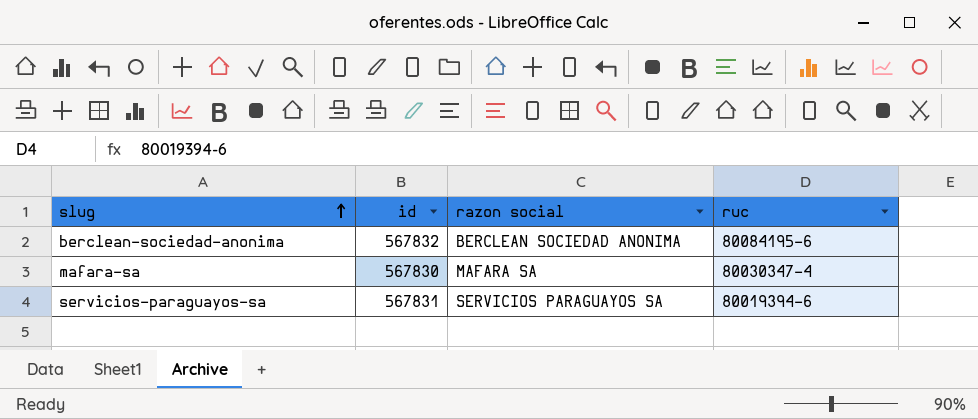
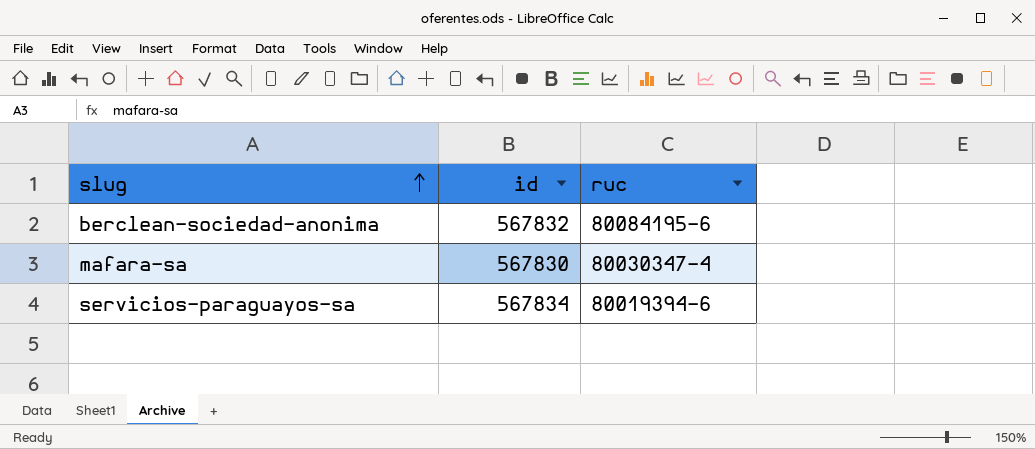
column razon social | position: 3 -> none
servicios-paraguayos-sa | id: 567831 -> 567834

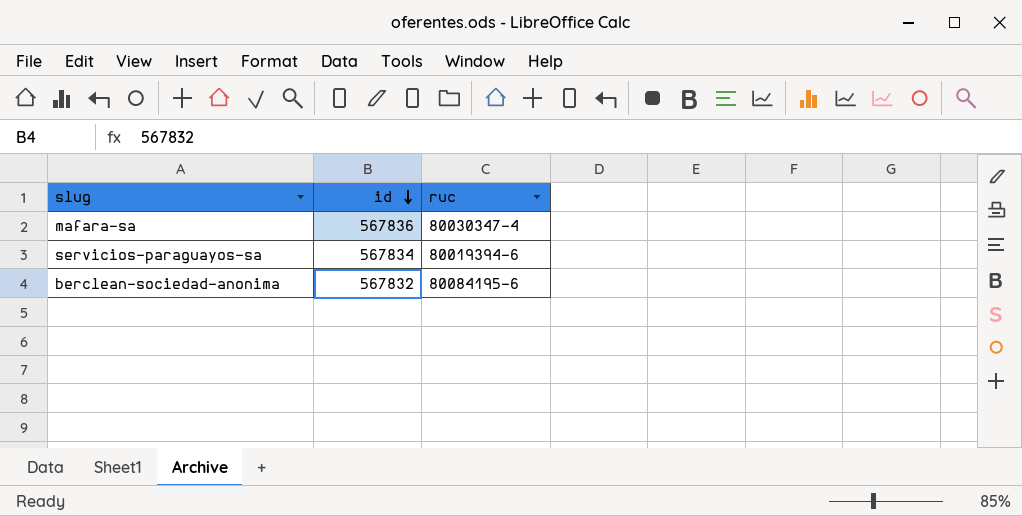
row order: slug ascending -> id descending
mafara-sa | id: 567830 -> 567836

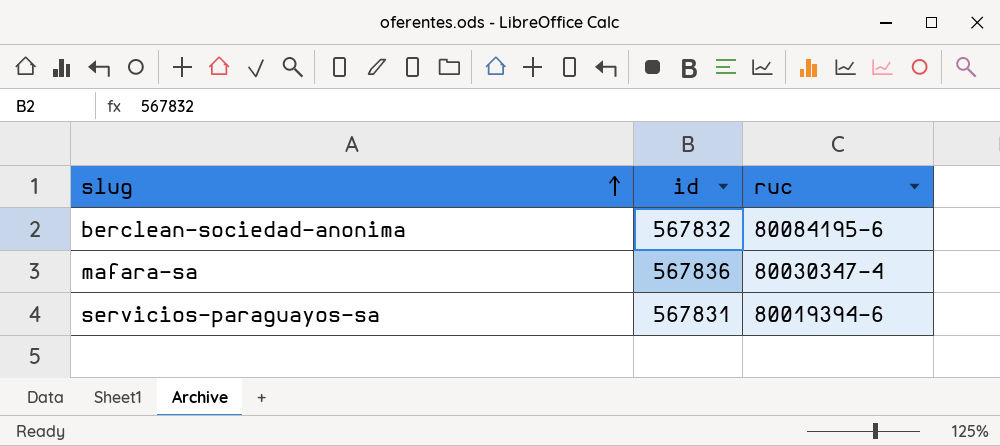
row order: id descending -> slug ascending
servicios-paraguayos-sa | id: 567834 -> 567831

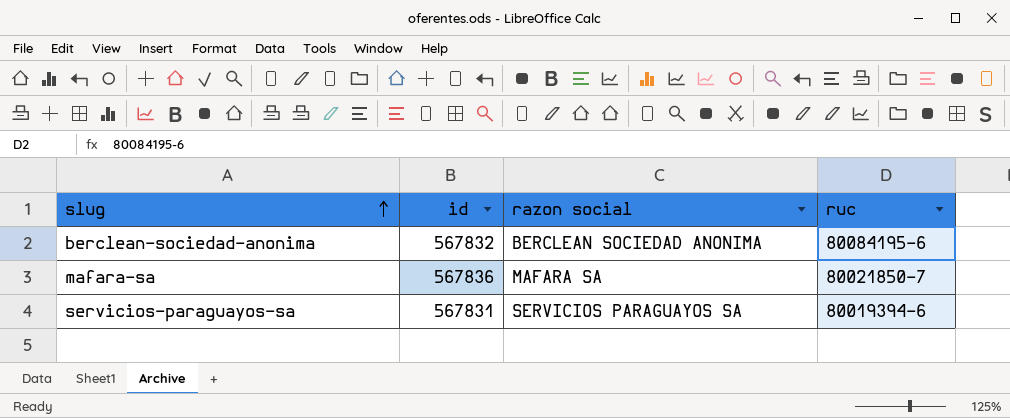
column razon social | position: none -> 3
mafara-sa | ruc: 80030347-4 -> 80021850-7

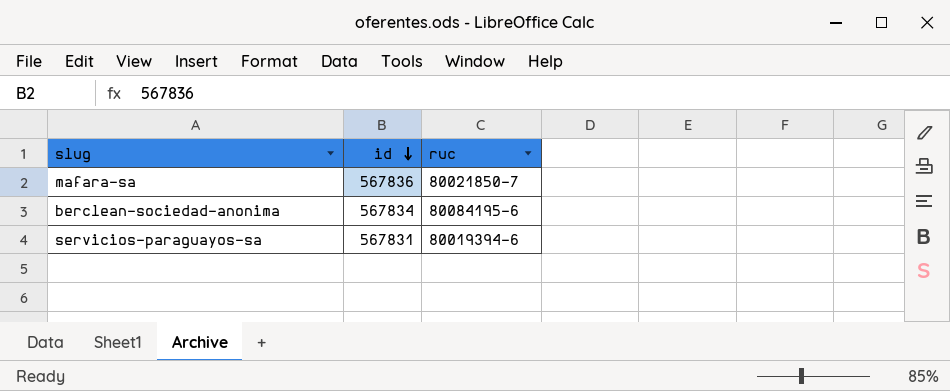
row order: slug ascending -> id descending
column razon social | position: 3 -> none
berclean-sociedad-anonima | id: 567832 -> 567834

